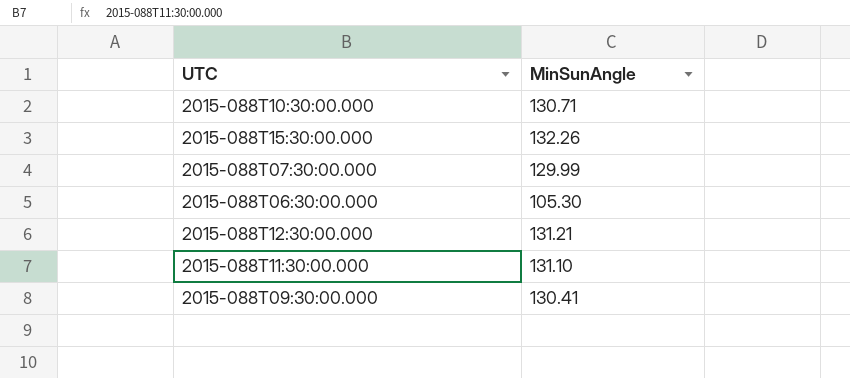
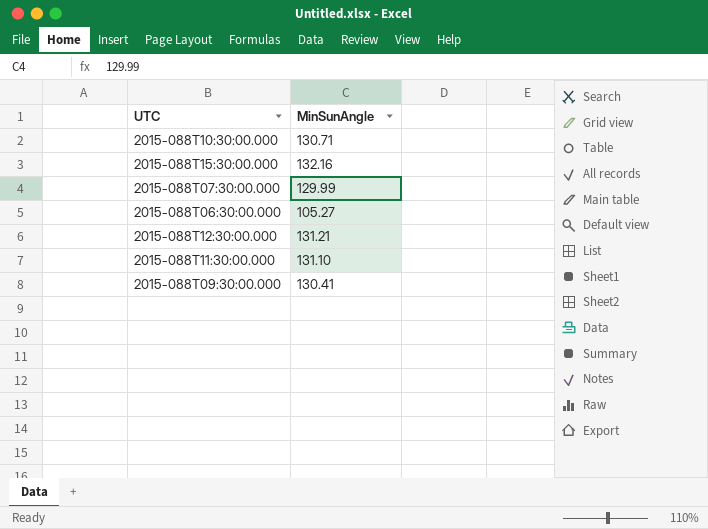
2015-088T15:30:00.000 | MinSunAngle: 132.26 -> 132.16
2015-088T06:30:00.000 | MinSunAngle: 105.30 -> 105.27

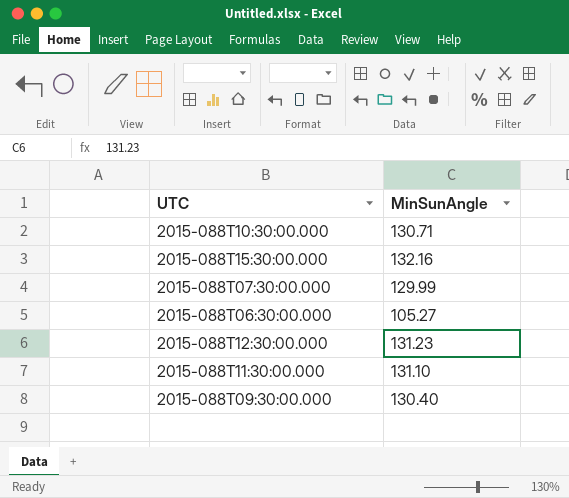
2015-088T12:30:00.000 | MinSunAngle: 131.21 -> 131.23
2015-088T09:30:00.000 | MinSunAngle: 130.41 -> 130.40

